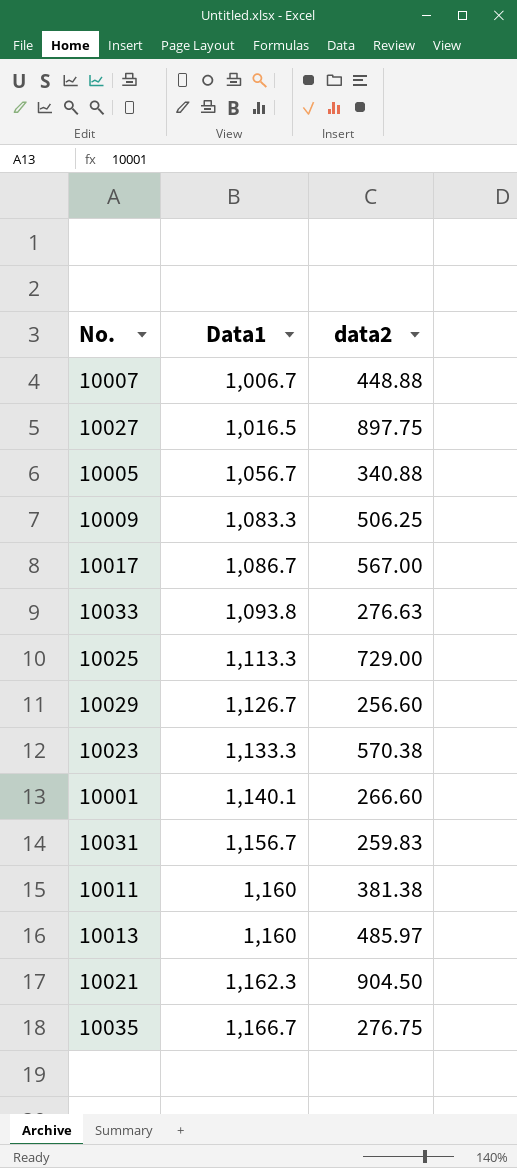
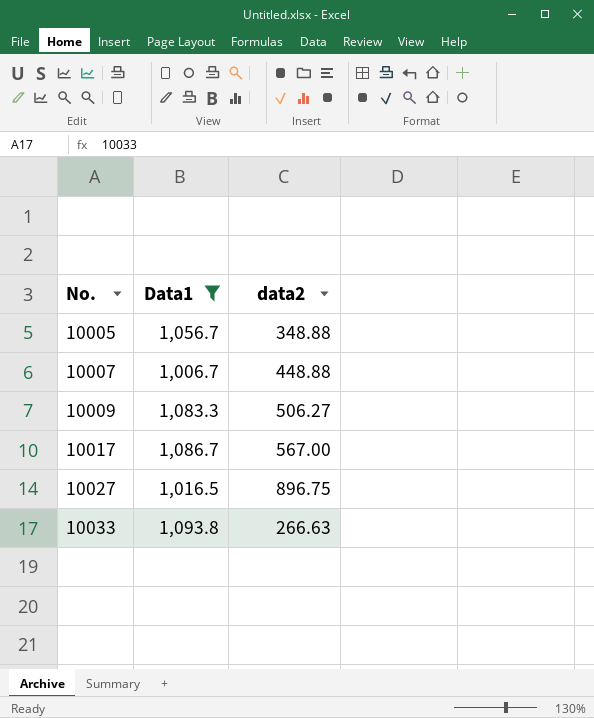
filter: none -> Data1 <= 1,093.8
row order: Data1 ascending -> No. ascending
10005 | data2: 340.88 -> 348.88
10009 | data2: 506.25 -> 506.27
10027 | data2: 897.75 -> 896.75
10033 | data2: 276.63 -> 266.63

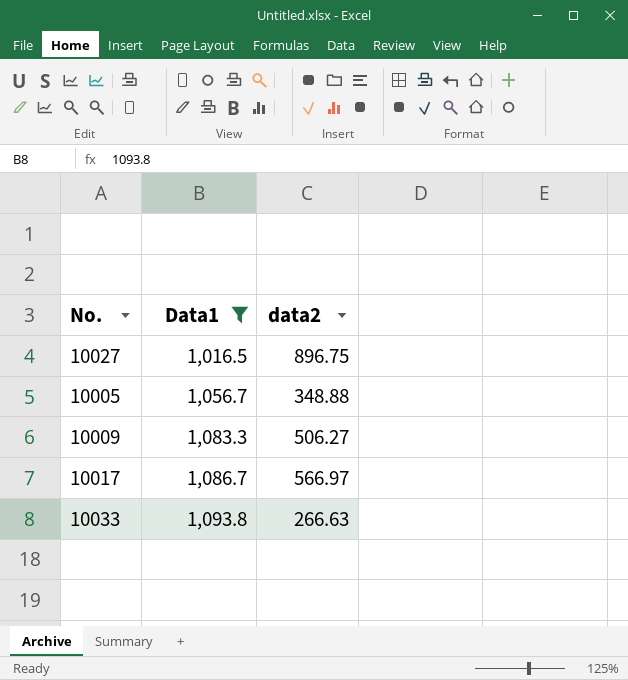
row order: No. ascending -> Data1 ascending
row 10007: 1,006.7 | 448.88 -> none
10017 | data2: 567.00 -> 566.97

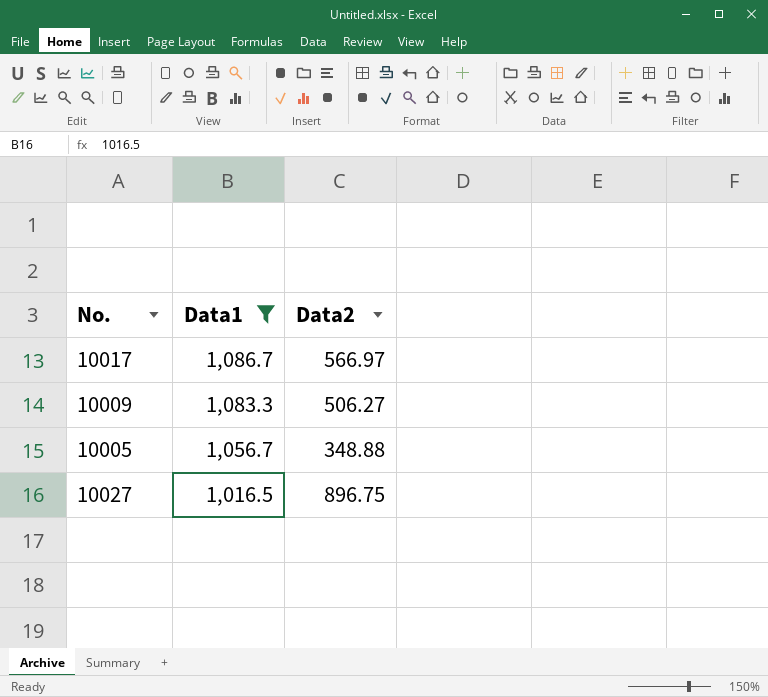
row order: Data1 ascending -> Data1 descending
column name: data2 -> Data2
row 10033: 1,093.8 | 266.63 -> none

